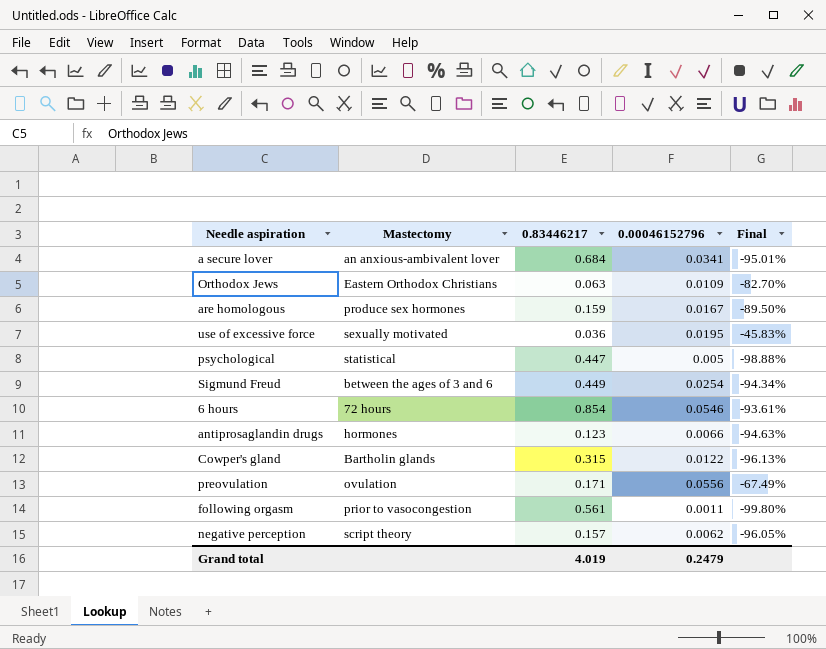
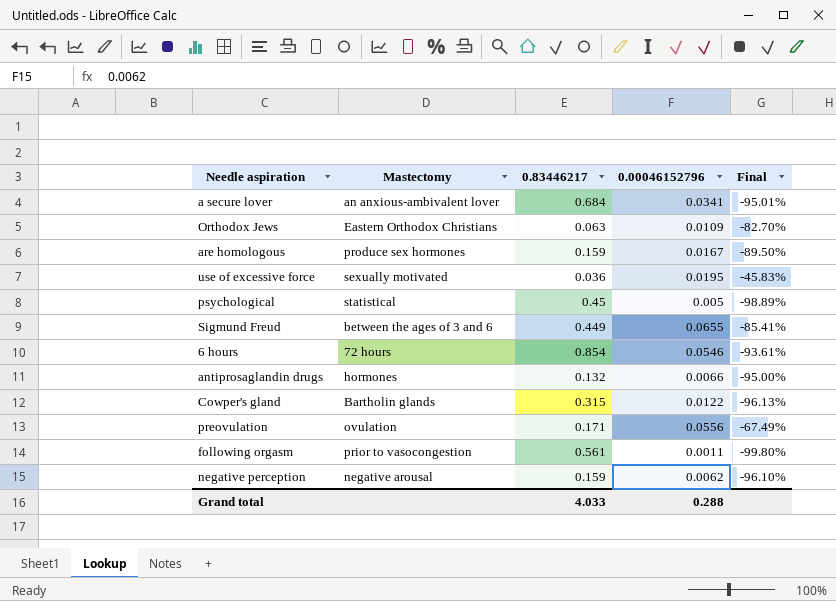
psychological | 0.83446217: 0.447 -> 0.45
psychological | Final: -98.88% -> -98.89%
Sigmund Freud | 0.00046152796: 0.0254 -> 0.0655
Sigmund Freud | Final: -94.34% -> -85.41%
antiprosaglandin drugs | 0.83446217: 0.123 -> 0.132
antiprosaglandin drugs | Final: -94.63% -> -95.00%
negative perception | Mastectomy: script theory -> negative arousal
negative perception | 0.83446217: 0.157 -> 0.159
negative perception | Final: -96.05% -> -96.10%
Grand total | 0.83446217: 4.019 -> 4.033
Grand total | 0.00046152796: 0.2479 -> 0.288

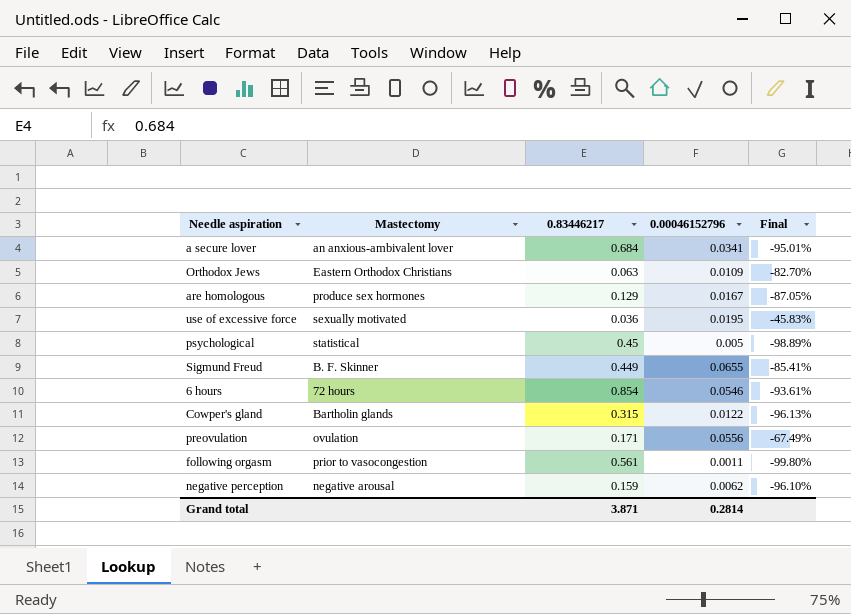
row antiprosaglandin drugs: hormones | 0.132 | 0.0066 | -95.00% -> none
are homologous | 0.83446217: 0.159 -> 0.129
are homologous | Final: -89.50% -> -87.05%
Sigmund Freud | Mastectomy: between the ages of 3 and 6 -> B. F. Skinner
Grand total | 0.83446217: 4.033 -> 3.871
Grand total | 0.00046152796: 0.288 -> 0.2814

